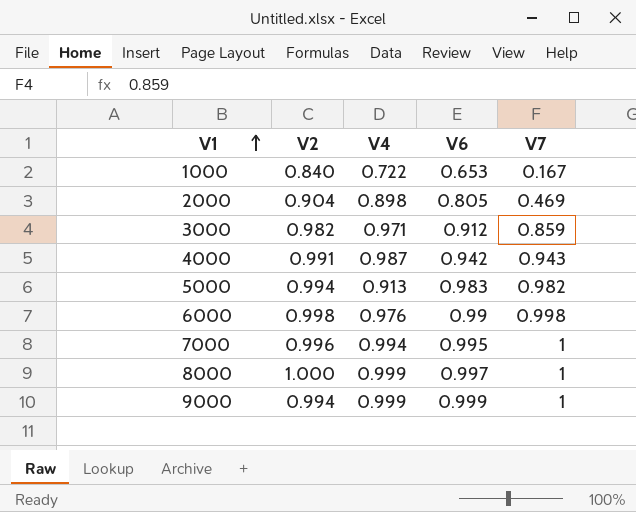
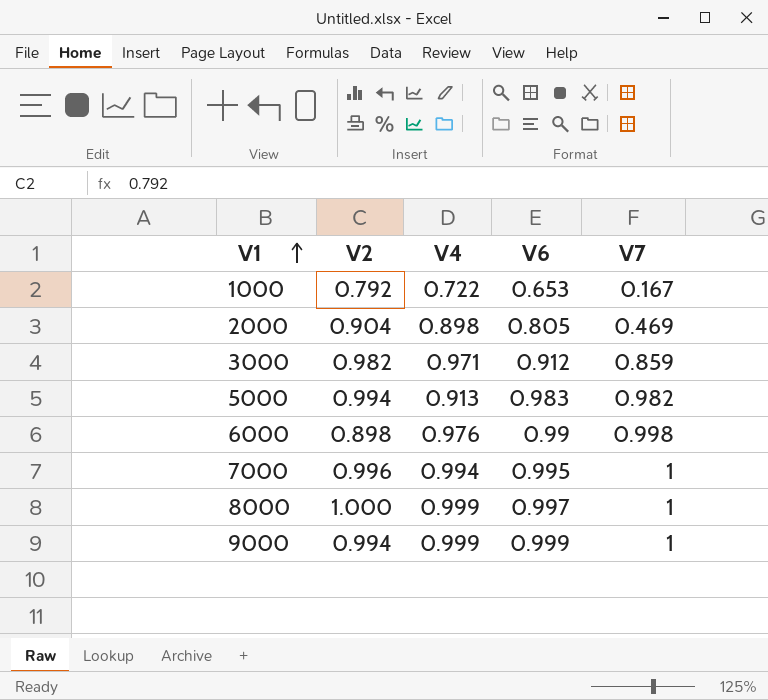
row 4000: 0.991 | 0.987 | 0.942 | 0.943 -> none
1000 | V2: 0.840 -> 0.792
6000 | V2: 0.998 -> 0.898

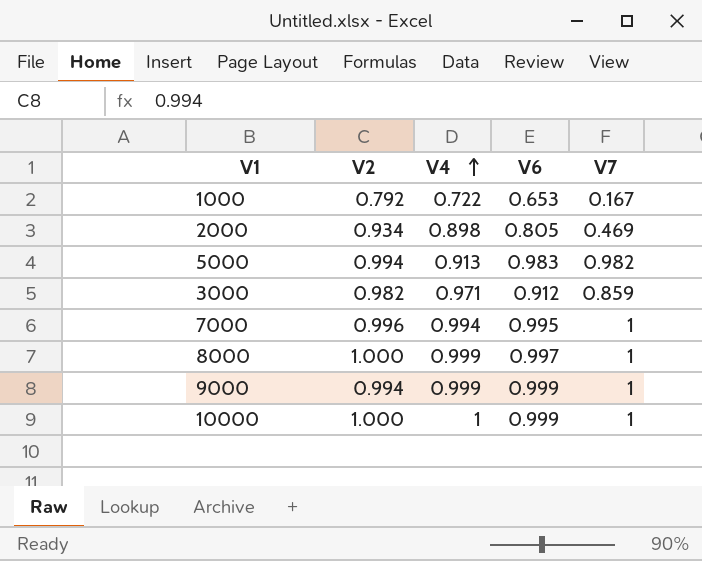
row order: V1 ascending -> V4 ascending
row 6000: 0.898 | 0.976 | 0.99 | 0.998 -> none
2000 | V2: 0.904 -> 0.934
row 10000: none -> 1.000 | 1 | 0.999 | 1

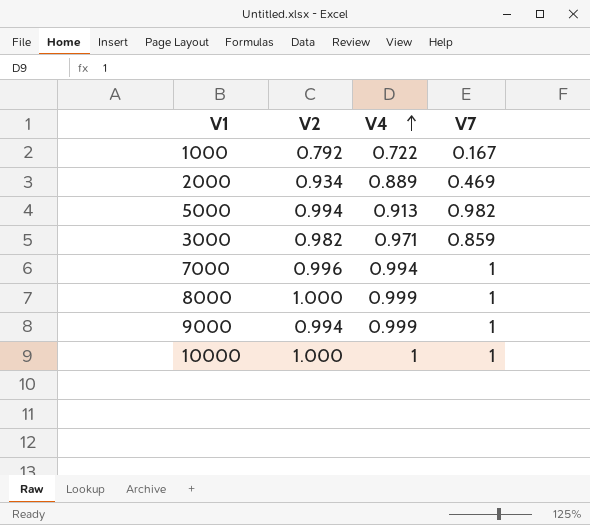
column V6 | position: 4 -> none
2000 | V4: 0.898 -> 0.889

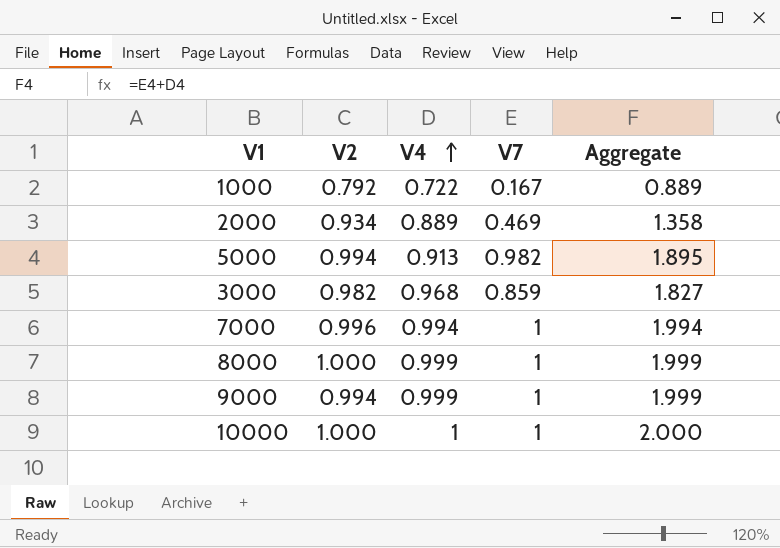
column Aggregate | formula: none -> [V4] + [V7]
3000 | V4: 0.971 -> 0.968

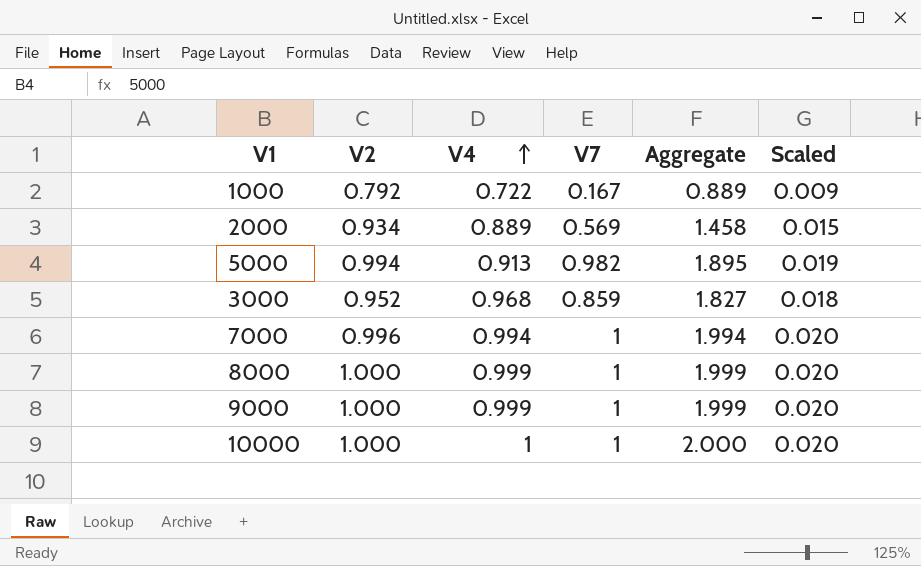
column Scaled | formula: none -> [Aggregate] * 0.01
2000 | V7: 0.469 -> 0.569
2000 | Aggregate: 1.358 -> 1.458
3000 | V2: 0.982 -> 0.952
9000 | V2: 0.994 -> 1.000

